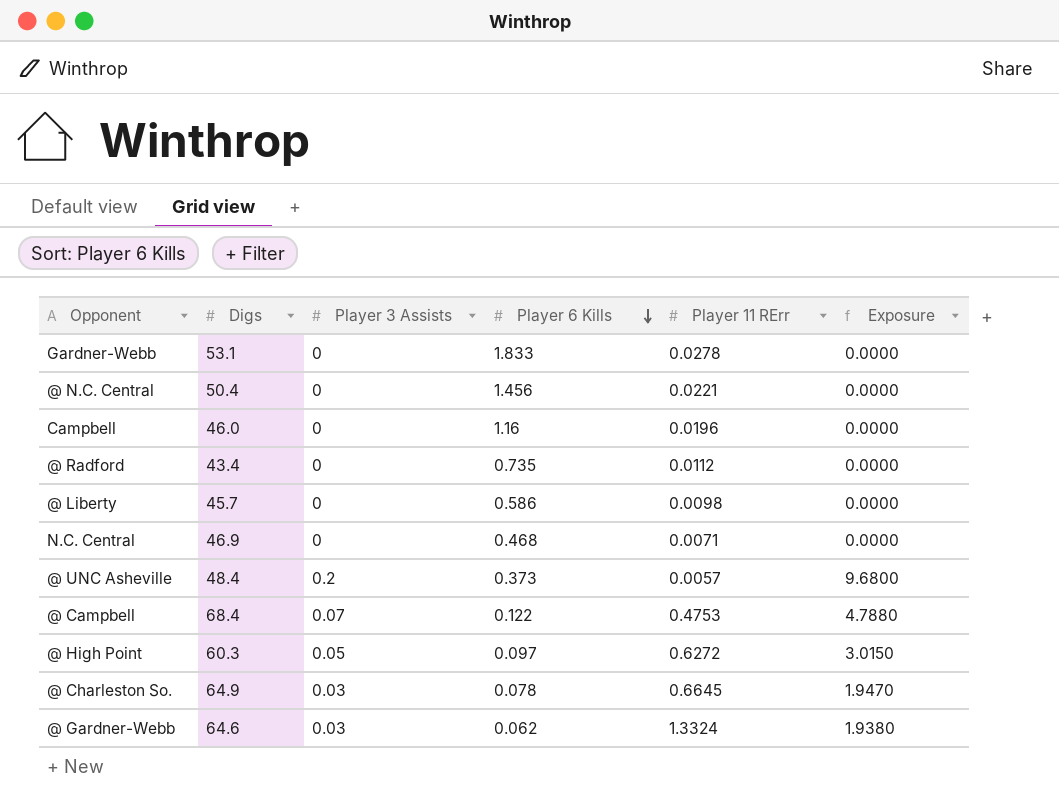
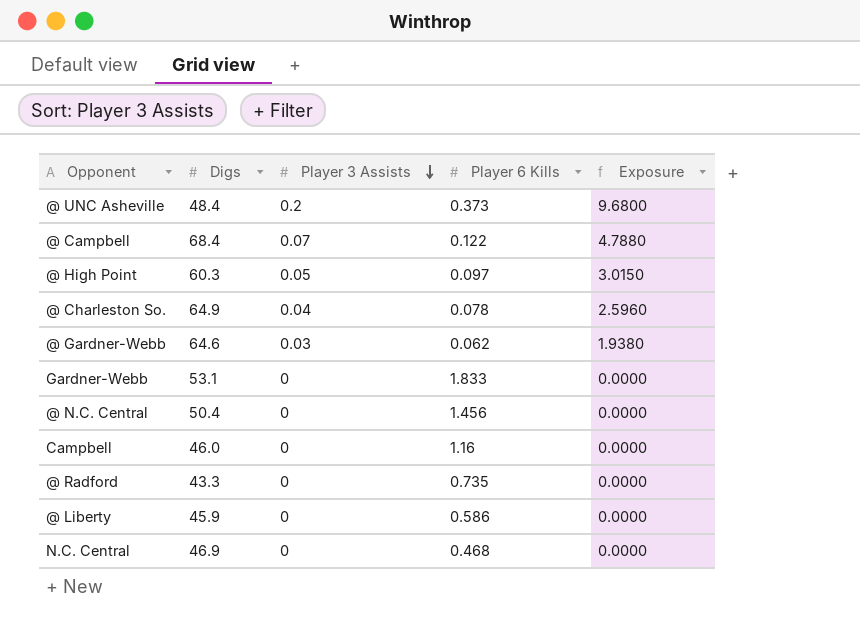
row order: Player 6 Kills descending -> Player 3 Assists descending
column Player 11 RErr | position: 5 -> none
@ Charleston So. | Player 3 Assists: 0.03 -> 0.04
@ Charleston So. | Exposure: 1.9470 -> 2.5960
@ Radford | Digs: 43.4 -> 43.3
@ Liberty | Digs: 45.7 -> 45.9

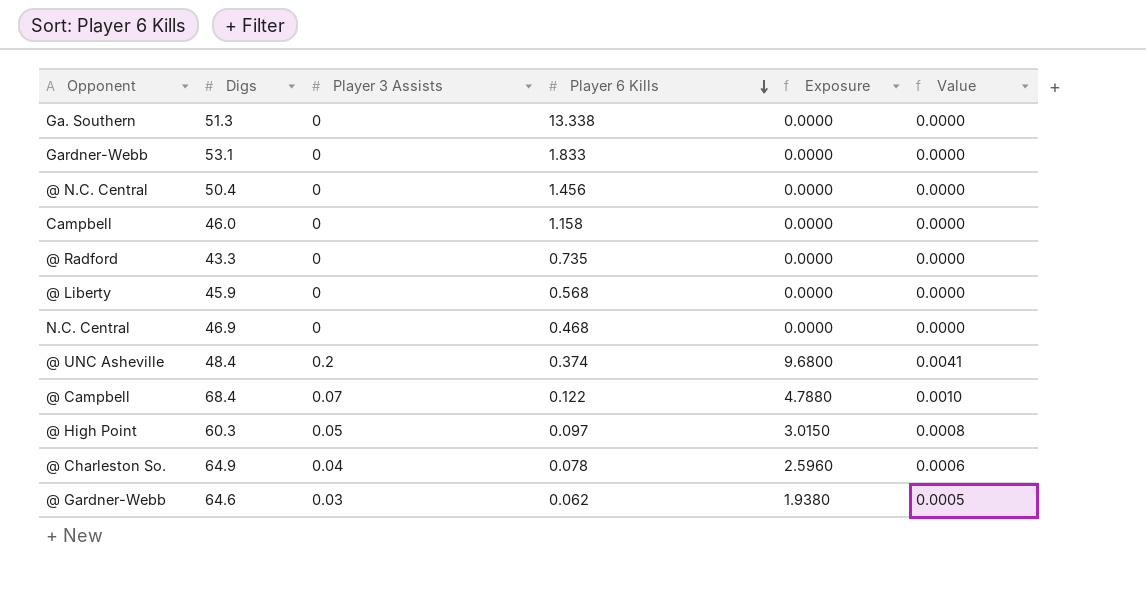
row order: Player 3 Assists descending -> Player 6 Kills descending
column Value | formula: none -> [Player 3 Assists] / [Digs]
row Ga. Southern: none -> 51.3 | 0 | 13.338 | 0.0000 | 0.0000
Campbell | Player 6 Kills: 1.16 -> 1.158
@ Liberty | Player 6 Kills: 0.586 -> 0.568
@ UNC Asheville | Player 6 Kills: 0.373 -> 0.374

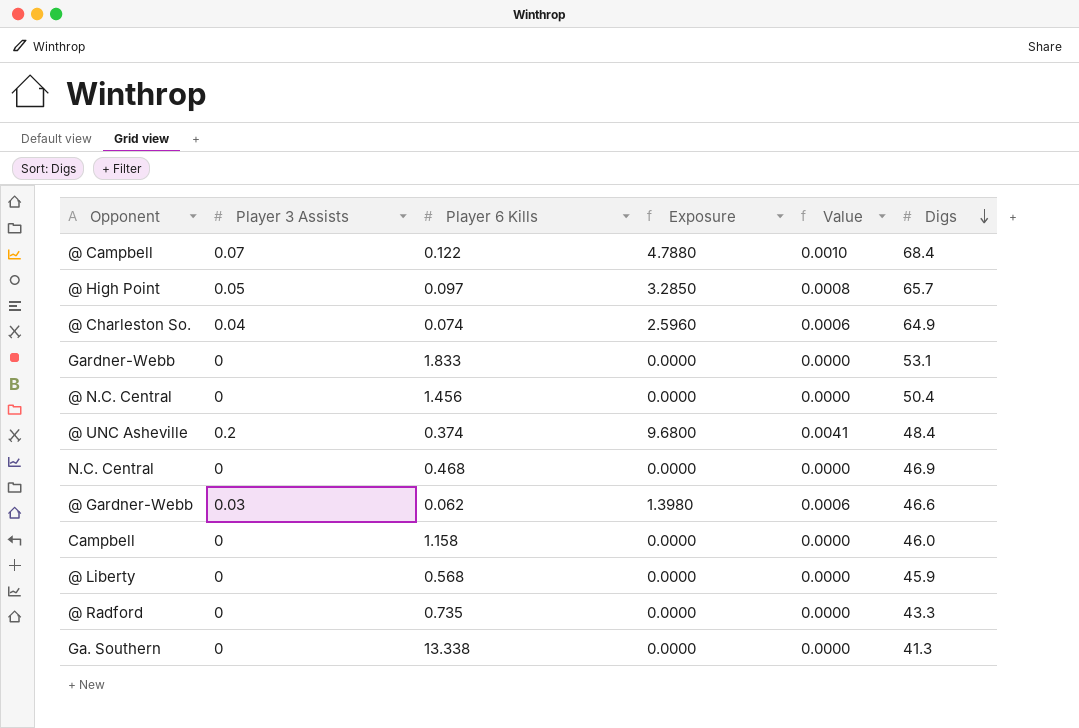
row order: Player 6 Kills descending -> Digs descending
column Digs | position: 2 -> 6
@ High Point | Exposure: 3.0150 -> 3.2850
@ High Point | Digs: 60.3 -> 65.7
@ Charleston So. | Player 6 Kills: 0.078 -> 0.074
@ Gardner-Webb | Exposure: 1.9380 -> 1.3980
@ Gardner-Webb | Value: 0.0005 -> 0.0006
@ Gardner-Webb | Digs: 64.6 -> 46.6
Ga. Southern | Digs: 51.3 -> 41.3

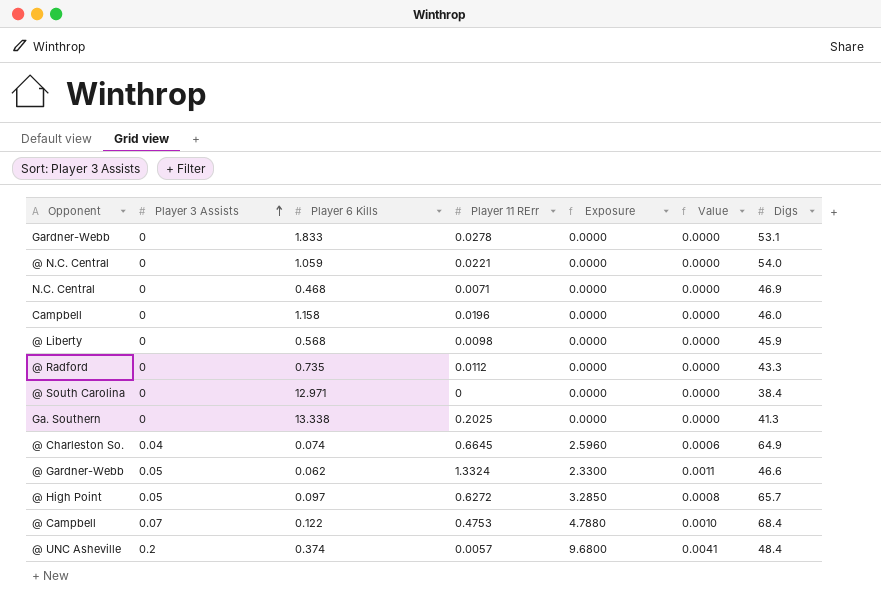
row order: Digs descending -> Player 3 Assists ascending
column Player 11 RErr | position: none -> 4
@ N.C. Central | Player 6 Kills: 1.456 -> 1.059
@ N.C. Central | Digs: 50.4 -> 54.0
row @ South Carolina: none -> 0 | 12.971 | 0 | 0.0000 | 0.0000 | 38.4
@ Gardner-Webb | Player 3 Assists: 0.03 -> 0.05
@ Gardner-Webb | Exposure: 1.3980 -> 2.3300
@ Gardner-Webb | Value: 0.0006 -> 0.0011

